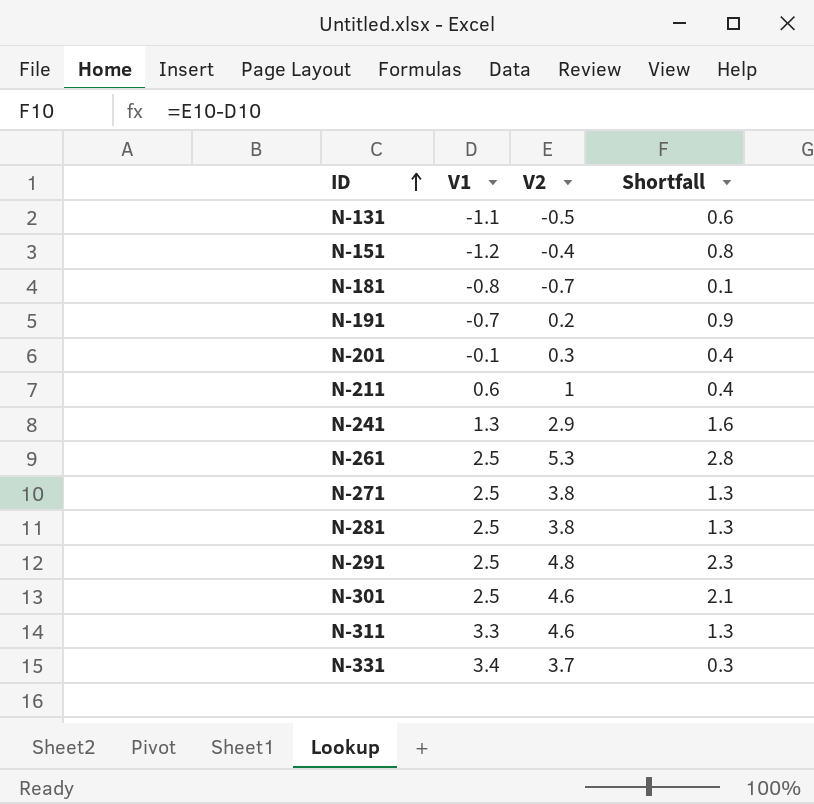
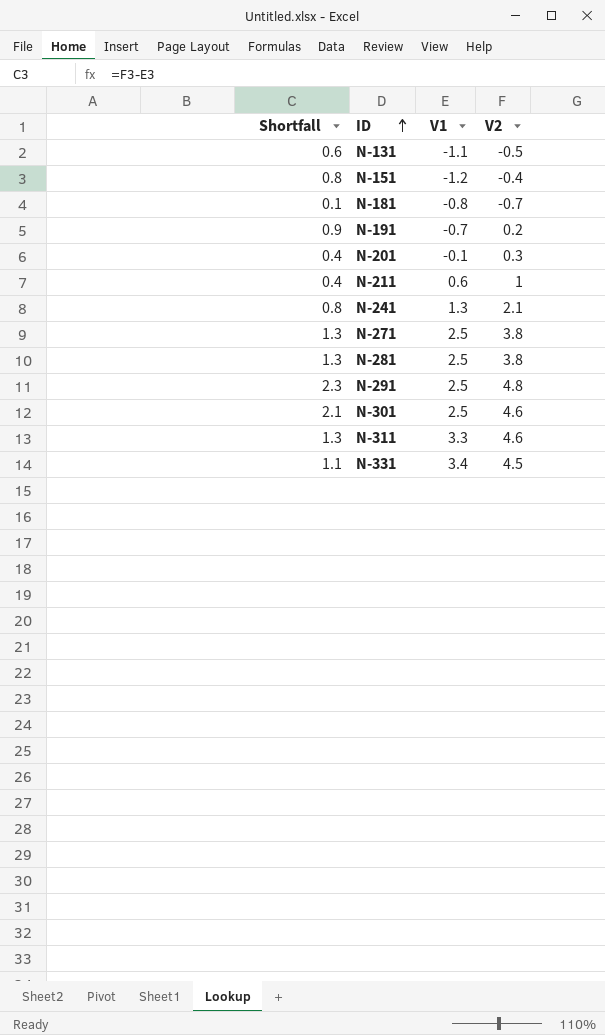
column Shortfall | position: 4 -> 1
row N-261: 2.5 | 5.3 | 2.8 -> none
N-241 | Shortfall: 1.6 -> 0.8
N-241 | V2: 2.9 -> 2.1
N-331 | Shortfall: 0.3 -> 1.1
N-331 | V2: 3.7 -> 4.5

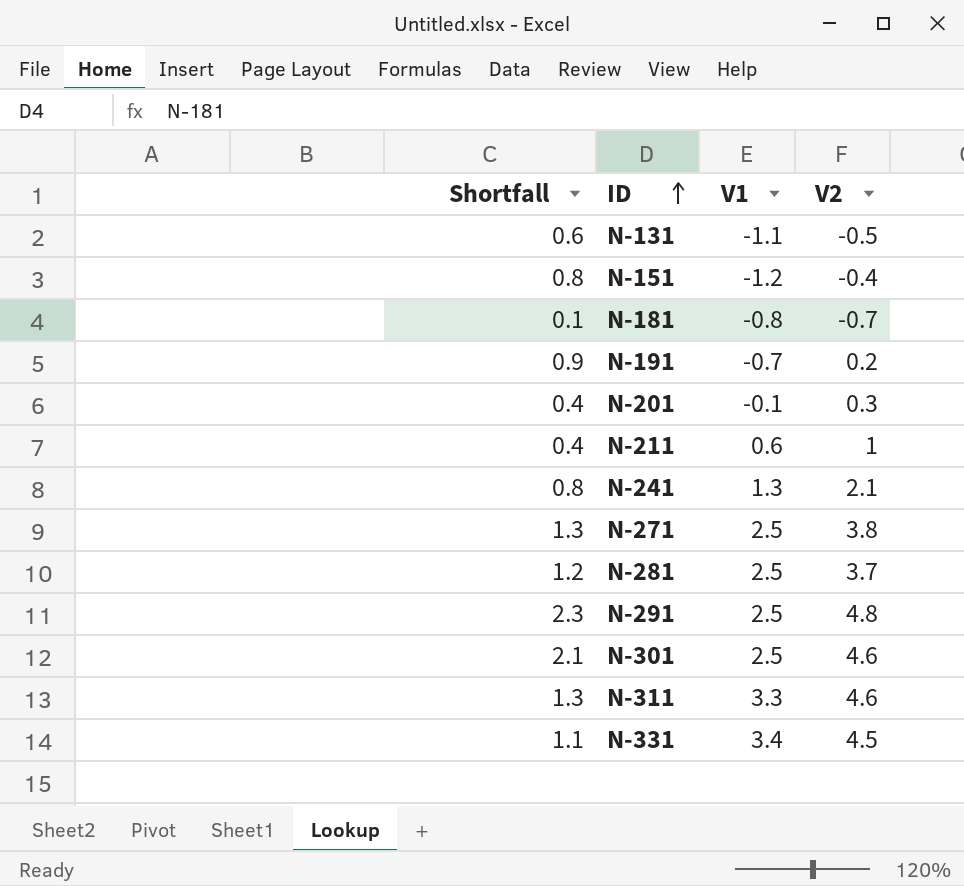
N-281 | Shortfall: 1.3 -> 1.2
N-281 | V2: 3.8 -> 3.7

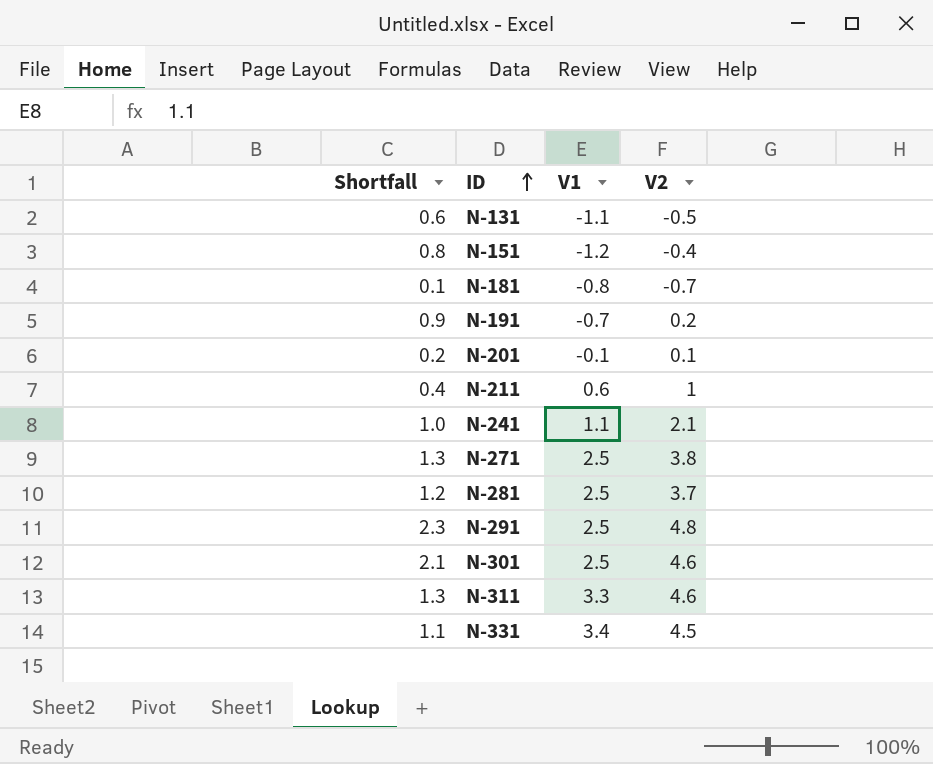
N-201 | Shortfall: 0.4 -> 0.2
N-201 | V2: 0.3 -> 0.1
N-241 | Shortfall: 0.8 -> 1.0
N-241 | V1: 1.3 -> 1.1

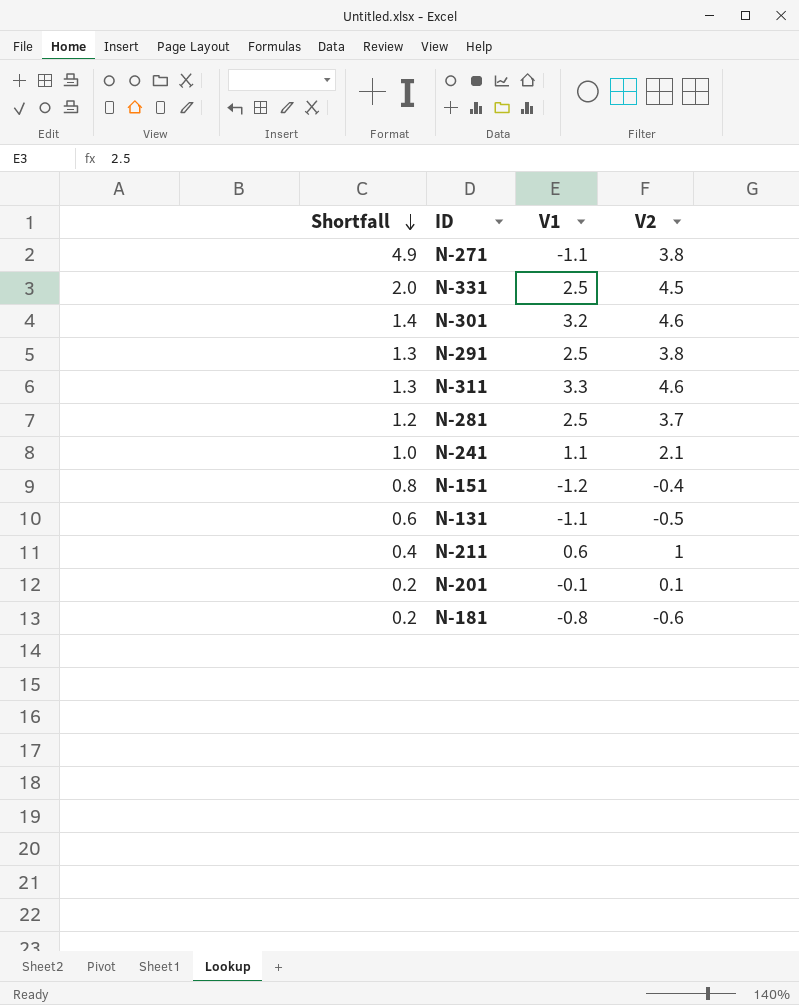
row order: ID ascending -> Shortfall descending
row N-191: 0.9 | -0.7 | 0.2 -> none
N-271 | Shortfall: 1.3 -> 4.9
N-271 | V1: 2.5 -> -1.1
N-331 | Shortfall: 1.1 -> 2.0
N-331 | V1: 3.4 -> 2.5
N-301 | Shortfall: 2.1 -> 1.4
N-301 | V1: 2.5 -> 3.2
N-291 | Shortfall: 2.3 -> 1.3
N-291 | V2: 4.8 -> 3.8
N-181 | Shortfall: 0.1 -> 0.2
N-181 | V2: -0.7 -> -0.6

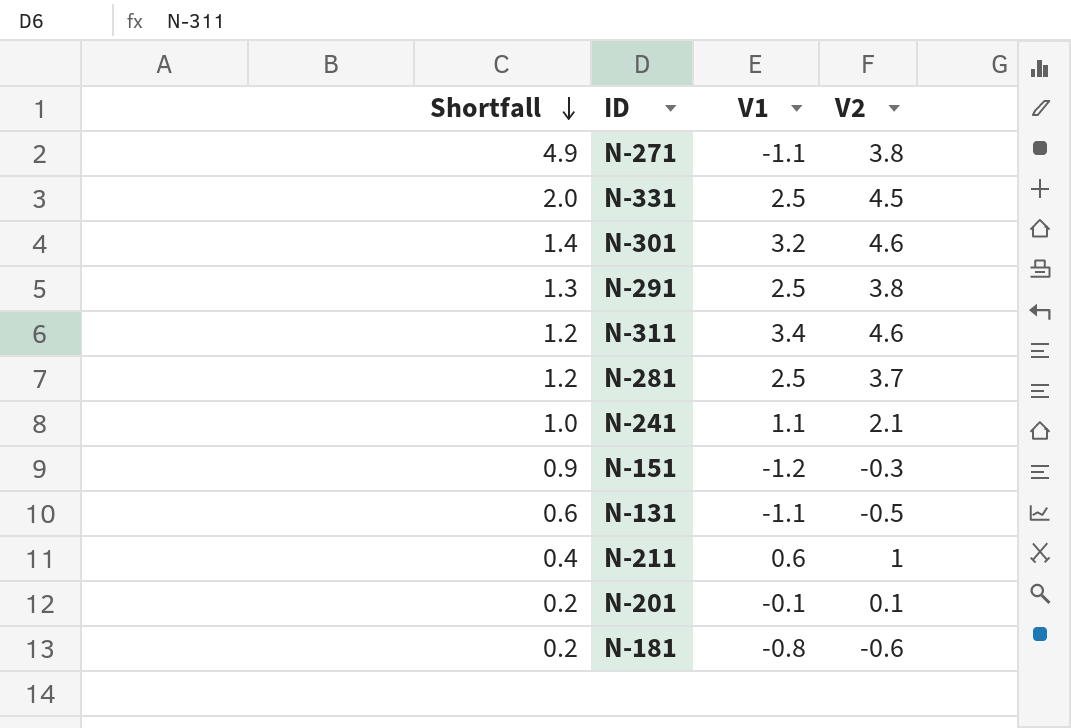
N-311 | Shortfall: 1.3 -> 1.2
N-311 | V1: 3.3 -> 3.4
N-151 | Shortfall: 0.8 -> 0.9
N-151 | V2: -0.4 -> -0.3

